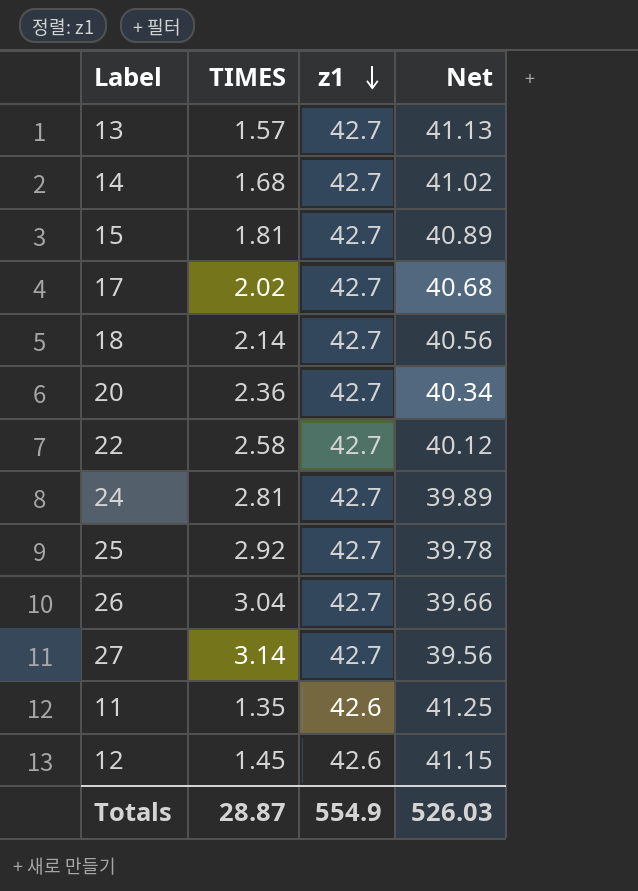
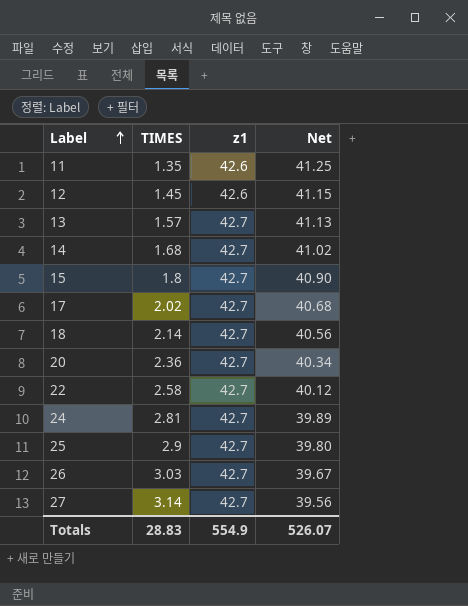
row order: z1 descending -> Label ascending
15 | TIMES: 1.81 -> 1.8
15 | Net: 40.89 -> 40.90
25 | TIMES: 2.92 -> 2.9
25 | Net: 39.78 -> 39.80
26 | TIMES: 3.04 -> 3.03
26 | Net: 39.66 -> 39.67
Totals | TIMES: 28.87 -> 28.83
Totals | Net: 526.03 -> 526.07

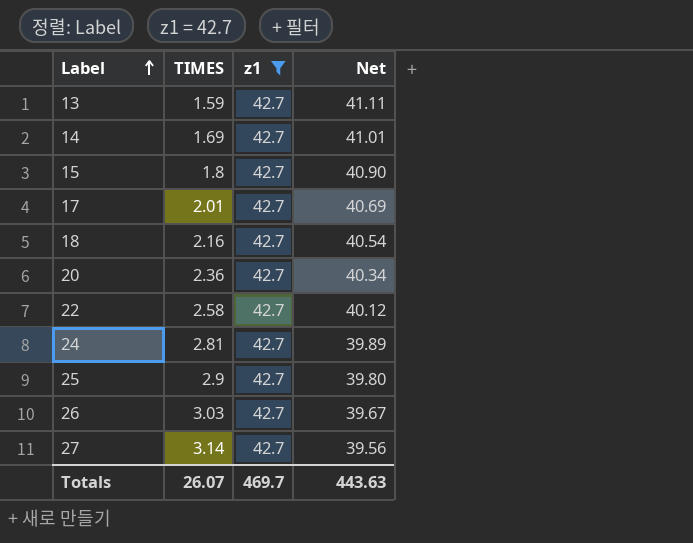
filter: none -> z1 = 42.7
13 | TIMES: 1.57 -> 1.59
13 | Net: 41.13 -> 41.11
14 | TIMES: 1.68 -> 1.69
14 | Net: 41.02 -> 41.01
17 | TIMES: 2.02 -> 2.01
17 | Net: 40.68 -> 40.69
18 | TIMES: 2.14 -> 2.16
18 | Net: 40.56 -> 40.54
Totals | TIMES: 28.83 -> 26.07
Totals | z1: 554.9 -> 469.7
Totals | Net: 526.07 -> 443.63

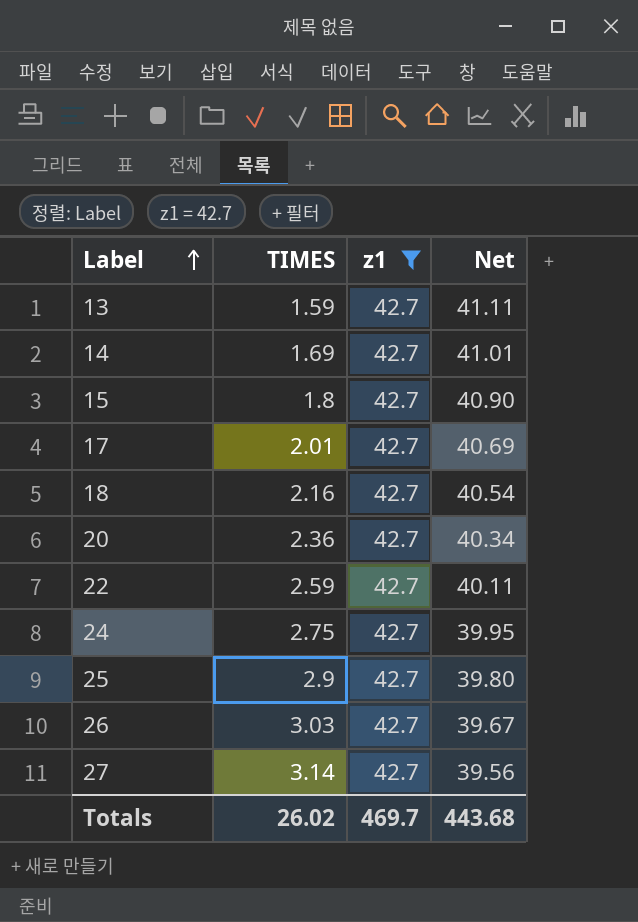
22 | TIMES: 2.58 -> 2.59
22 | Net: 40.12 -> 40.11
24 | TIMES: 2.81 -> 2.75
24 | Net: 39.89 -> 39.95
Totals | TIMES: 26.07 -> 26.02
Totals | Net: 443.63 -> 443.68

